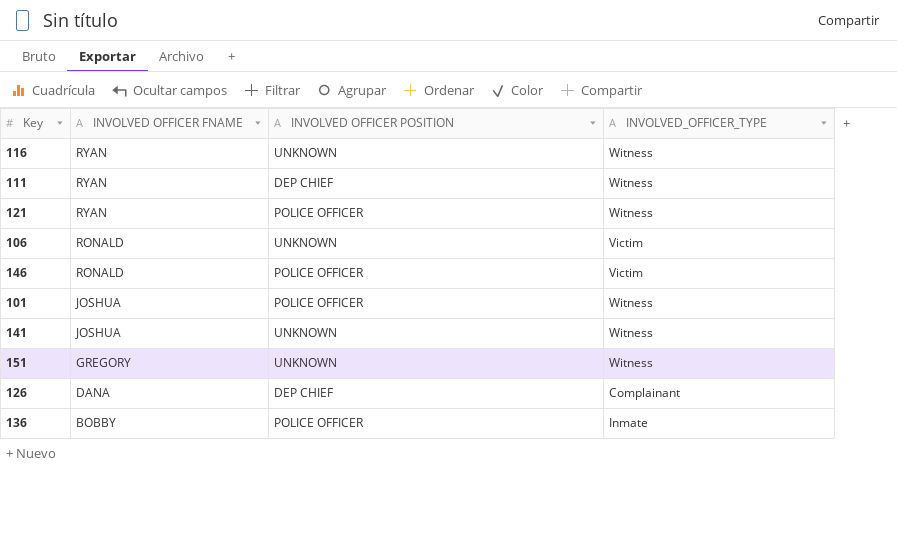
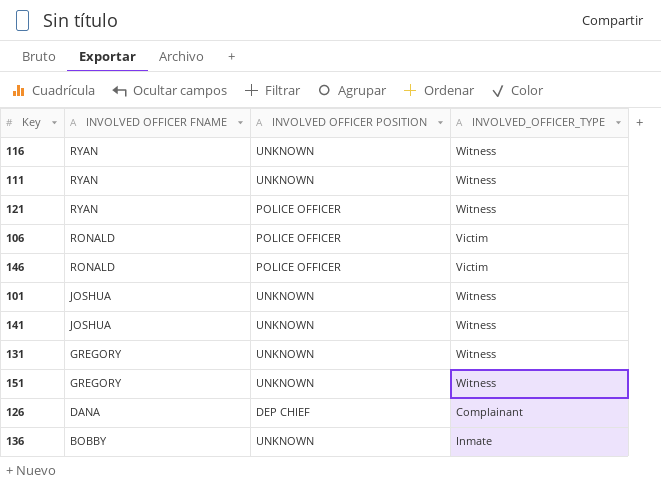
111 | INVOLVED OFFICER POSITION: DEP CHIEF -> UNKNOWN
106 | INVOLVED OFFICER POSITION: UNKNOWN -> POLICE OFFICER
101 | INVOLVED OFFICER POSITION: POLICE OFFICER -> UNKNOWN
row 131: none -> GREGORY | UNKNOWN | Witness
136 | INVOLVED OFFICER POSITION: POLICE OFFICER -> UNKNOWN

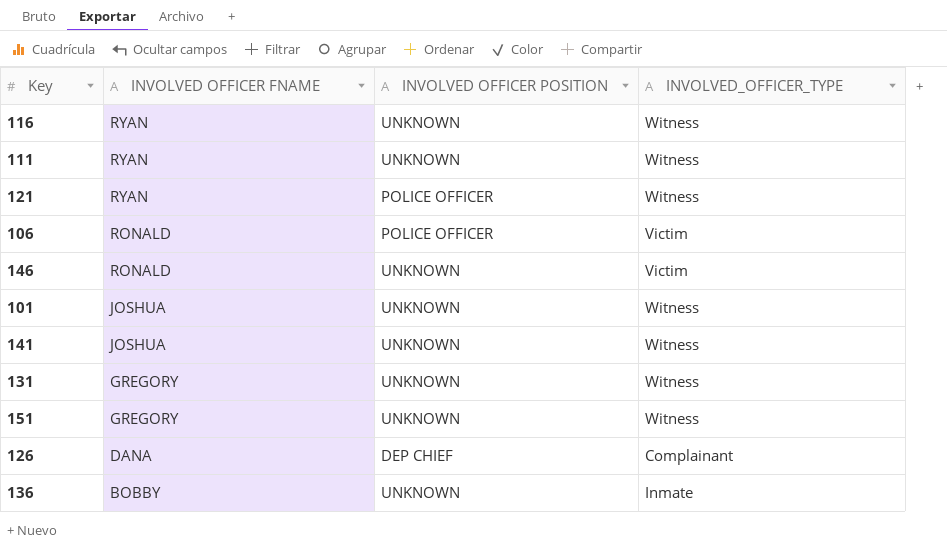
146 | INVOLVED OFFICER POSITION: POLICE OFFICER -> UNKNOWN

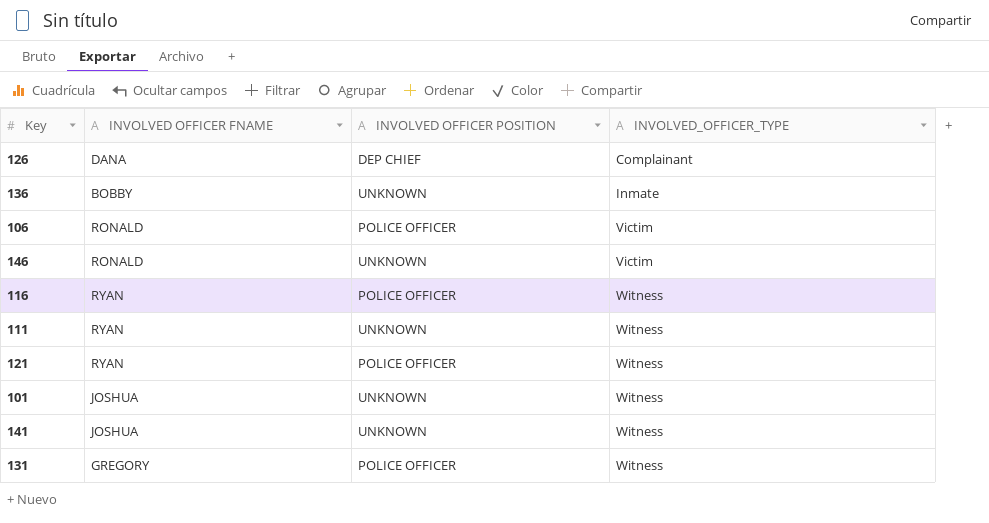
row order: INVOLVED OFFICER FNAME descending -> INVOLVED_OFFICER_TYPE ascending
row 151: GREGORY | UNKNOWN | Witness -> none
116 | INVOLVED OFFICER POSITION: UNKNOWN -> POLICE OFFICER
131 | INVOLVED OFFICER POSITION: UNKNOWN -> POLICE OFFICER

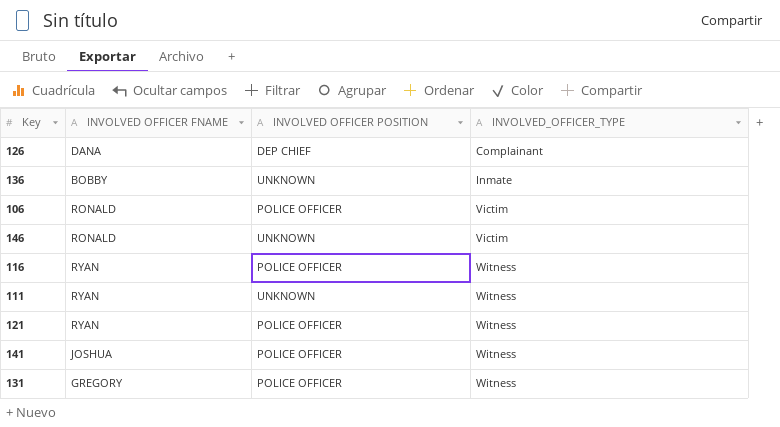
row 101: JOSHUA | UNKNOWN | Witness -> none
141 | INVOLVED OFFICER POSITION: UNKNOWN -> POLICE OFFICER

